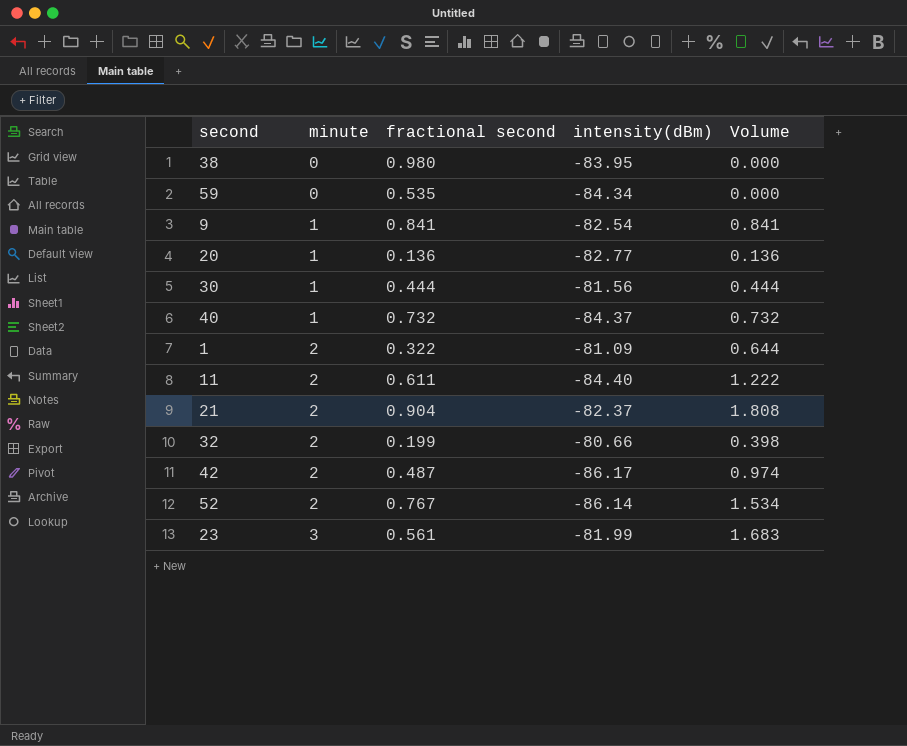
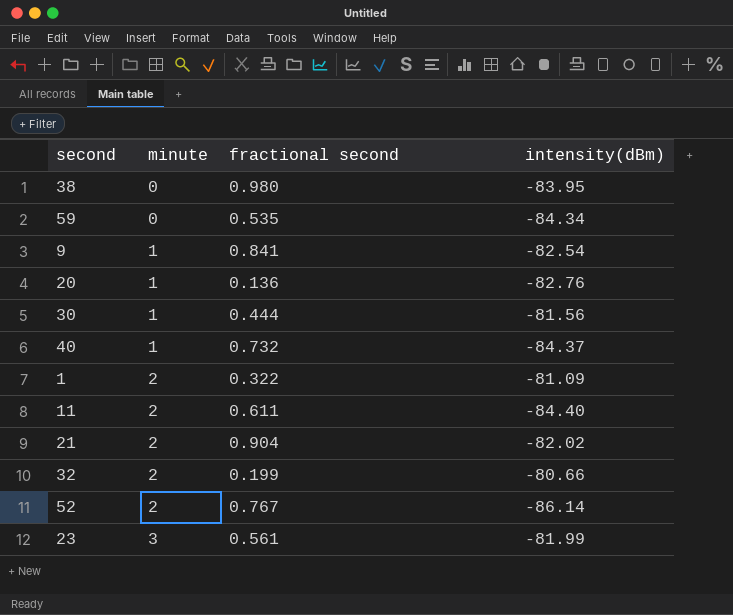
column Volume | formula: [minute] * [fractional second] -> none
row 42: 2 | 0.487 | -86.17 | 0.974 -> none
20 | intensity(dBm): -82.77 -> -82.76
21 | intensity(dBm): -82.37 -> -82.02

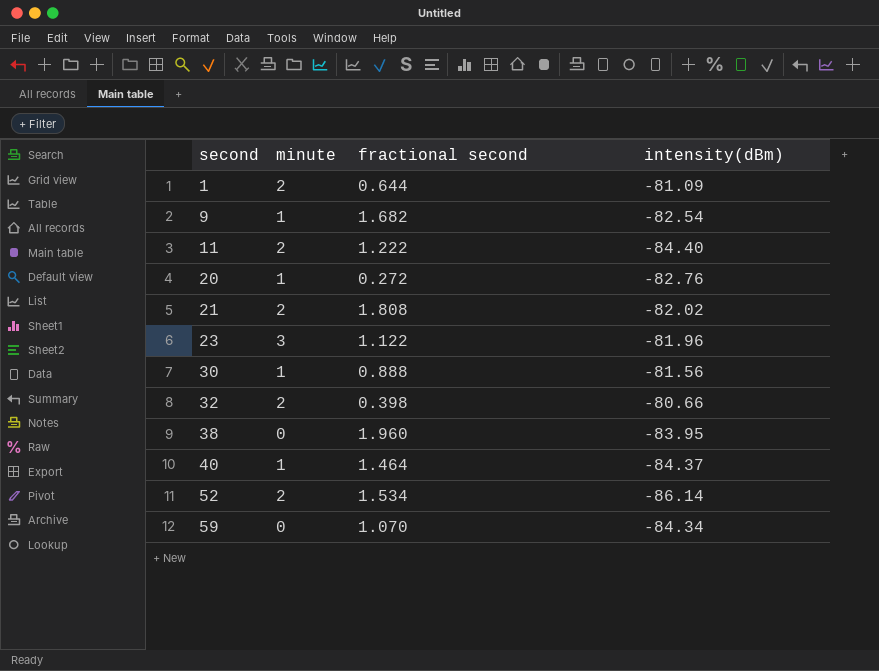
row order: minute ascending -> second ascending
1 | fractional second: 0.322 -> 0.644
9 | fractional second: 0.841 -> 1.682
11 | fractional second: 0.611 -> 1.222
20 | fractional second: 0.136 -> 0.272
21 | fractional second: 0.904 -> 1.808
23 | fractional second: 0.561 -> 1.122
23 | intensity(dBm): -81.99 -> -81.96
30 | fractional second: 0.444 -> 0.888
32 | fractional second: 0.199 -> 0.398
38 | fractional second: 0.980 -> 1.960
40 | fractional second: 0.732 -> 1.464
52 | fractional second: 0.767 -> 1.534
59 | fractional second: 0.535 -> 1.070

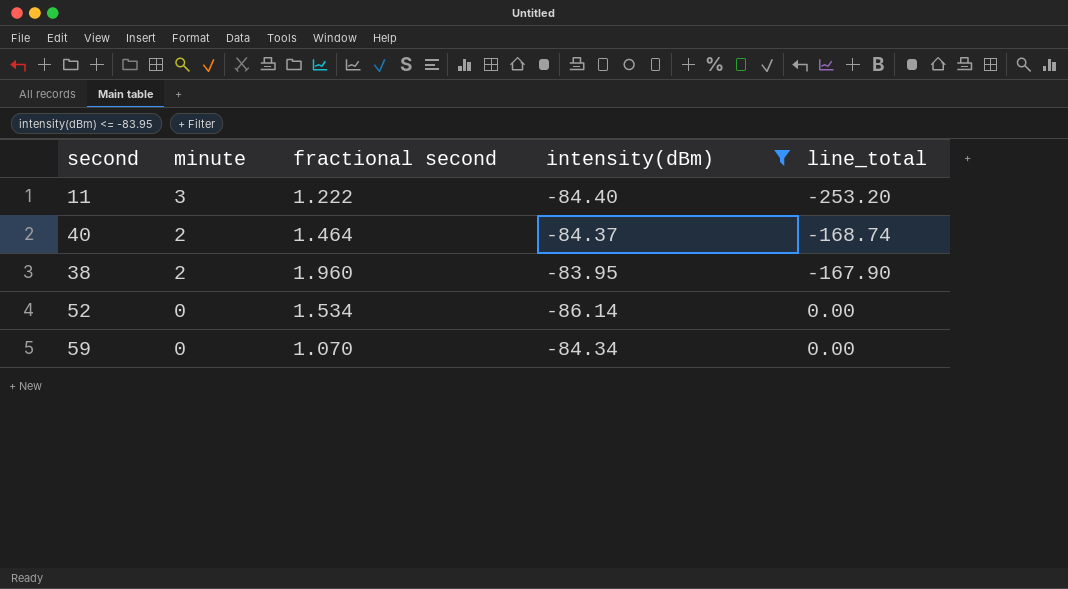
filter: none -> intensity(dBm) <= -83.95
row order: second ascending -> minute descending
column line_total | formula: none -> [minute] * [intensity(dBm)]
11 | minute: 2 -> 3
40 | minute: 1 -> 2
38 | minute: 0 -> 2
52 | minute: 2 -> 0

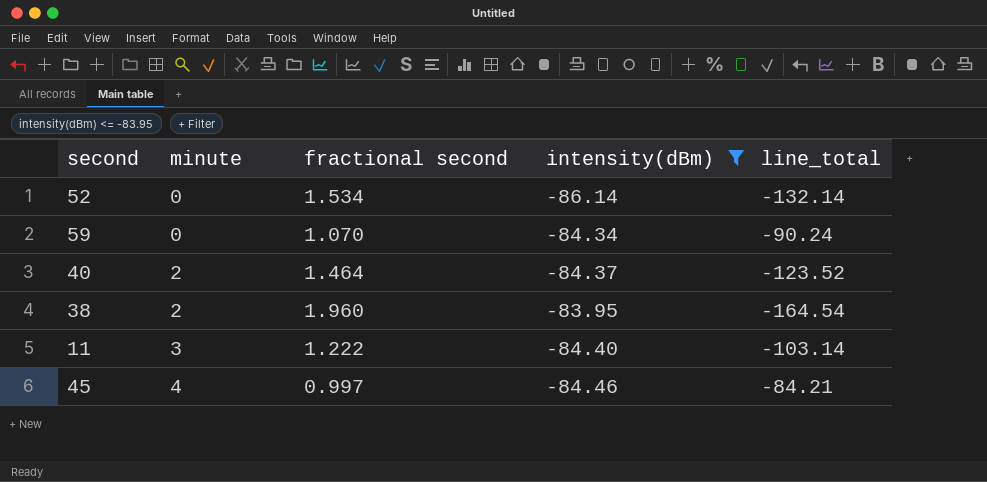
row order: minute descending -> minute ascending
column line_total | formula: [minute] * [intensity(dBm)] -> [fractional second] * [intensity(dBm)]
row 45: none -> 4 | 0.997 | -84.46 | -84.21

